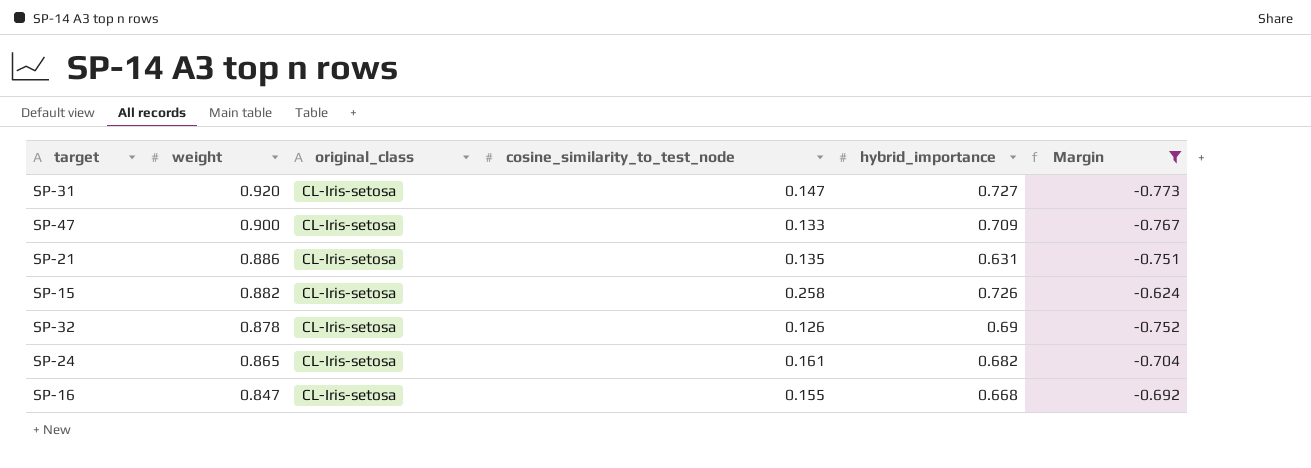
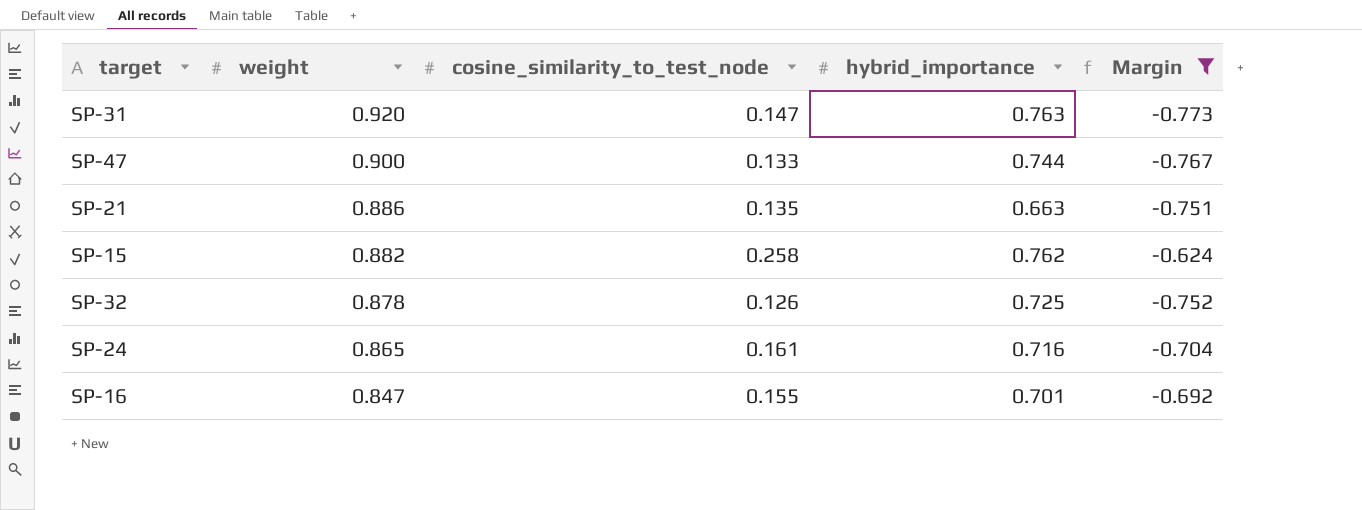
column original_class | position: 3 -> none
SP-31 | hybrid_importance: 0.727 -> 0.763
SP-47 | hybrid_importance: 0.709 -> 0.744
SP-21 | hybrid_importance: 0.631 -> 0.663
SP-15 | hybrid_importance: 0.726 -> 0.762
SP-32 | hybrid_importance: 0.69 -> 0.725
SP-24 | hybrid_importance: 0.682 -> 0.716
SP-16 | hybrid_importance: 0.668 -> 0.701

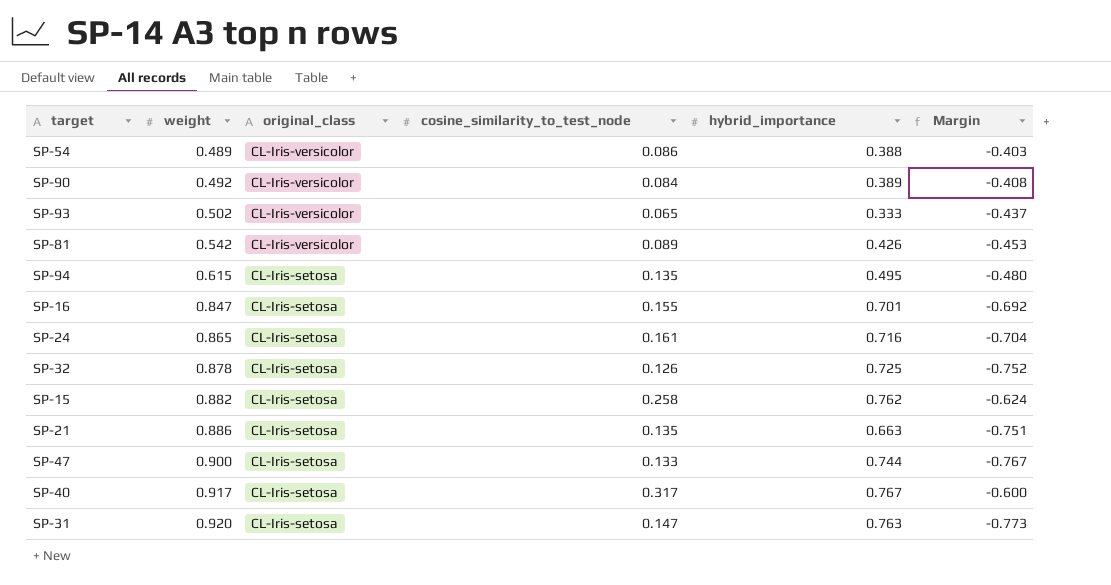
filter: Margin <= -0.624 -> none
row order: weight descending -> weight ascending
column original_class | position: none -> 3

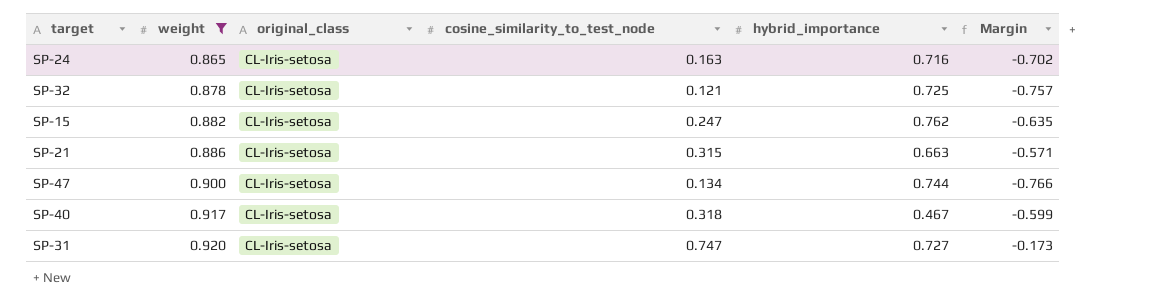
filter: none -> weight >= 0.865
SP-24 | cosine_similarity_to_test_node: 0.161 -> 0.163
SP-24 | Margin: -0.704 -> -0.702
SP-32 | cosine_similarity_to_test_node: 0.126 -> 0.121
SP-32 | Margin: -0.752 -> -0.757
SP-15 | cosine_similarity_to_test_node: 0.258 -> 0.247
SP-15 | Margin: -0.624 -> -0.635
SP-21 | cosine_similarity_to_test_node: 0.135 -> 0.315
SP-21 | Margin: -0.751 -> -0.571
SP-47 | cosine_similarity_to_test_node: 0.133 -> 0.134
SP-47 | Margin: -0.767 -> -0.766
SP-40 | cosine_similarity_to_test_node: 0.317 -> 0.318
SP-40 | hybrid_importance: 0.767 -> 0.467
SP-40 | Margin: -0.600 -> -0.599
SP-31 | cosine_similarity_to_test_node: 0.147 -> 0.747
SP-31 | hybrid_importance: 0.763 -> 0.727
SP-31 | Margin: -0.773 -> -0.173

